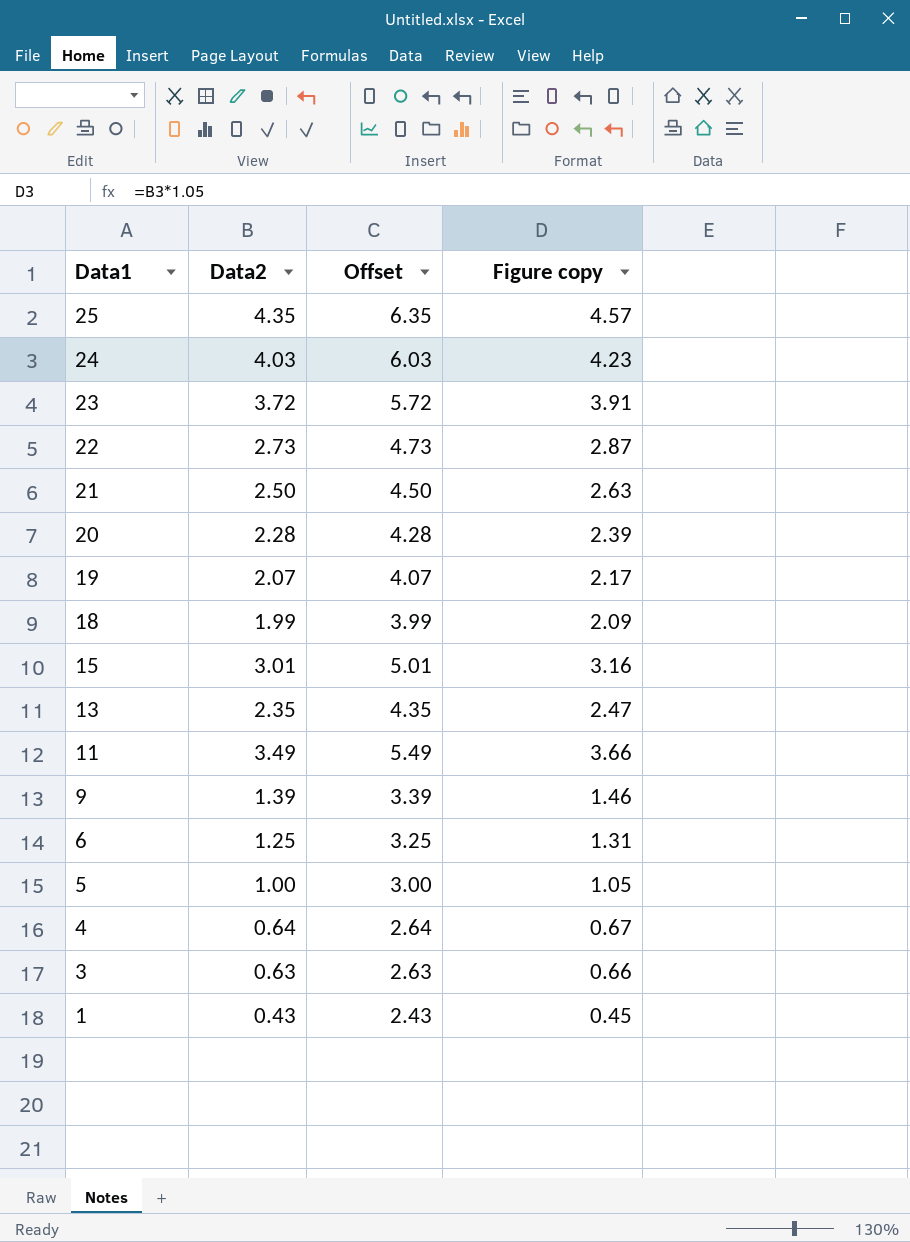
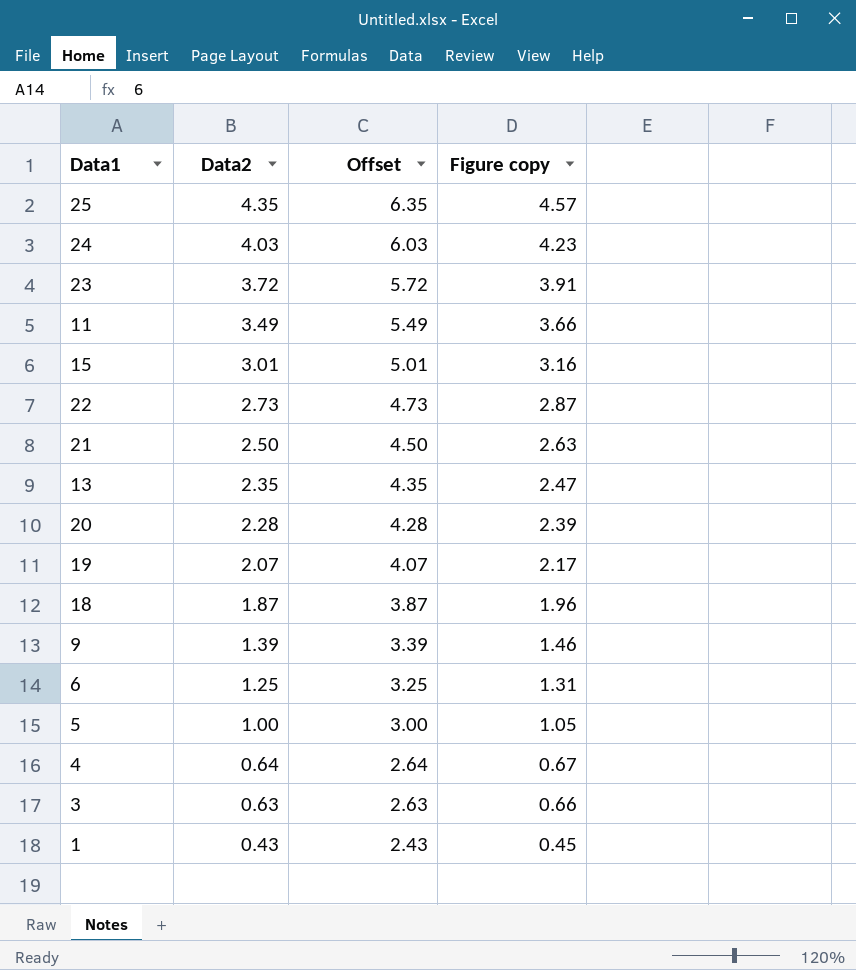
row order: Data1 descending -> Data2 descending
18 | Data2: 1.99 -> 1.87
18 | Offset: 3.99 -> 3.87
18 | Figure copy: 2.09 -> 1.96

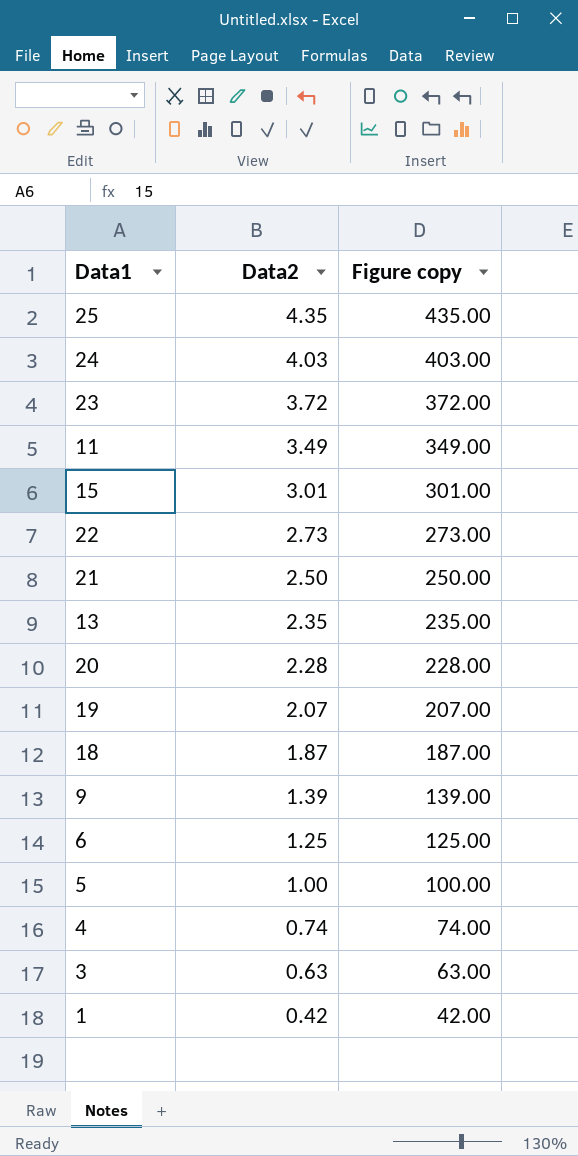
column Offset | formula: [Data2] + 2 -> none
column Figure copy | formula: [Data2] * 1.05 -> [Data2] * 100
4 | Data2: 0.64 -> 0.74
1 | Data2: 0.43 -> 0.42

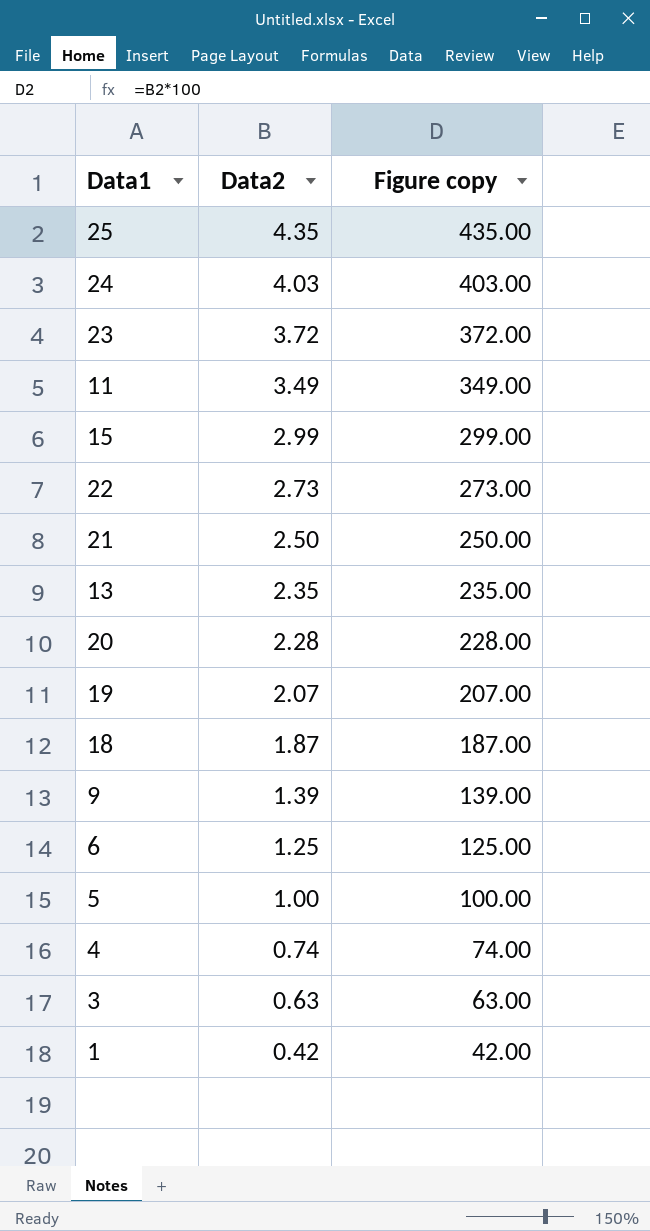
15 | Data2: 3.01 -> 2.99
15 | Figure copy: 301.00 -> 299.00

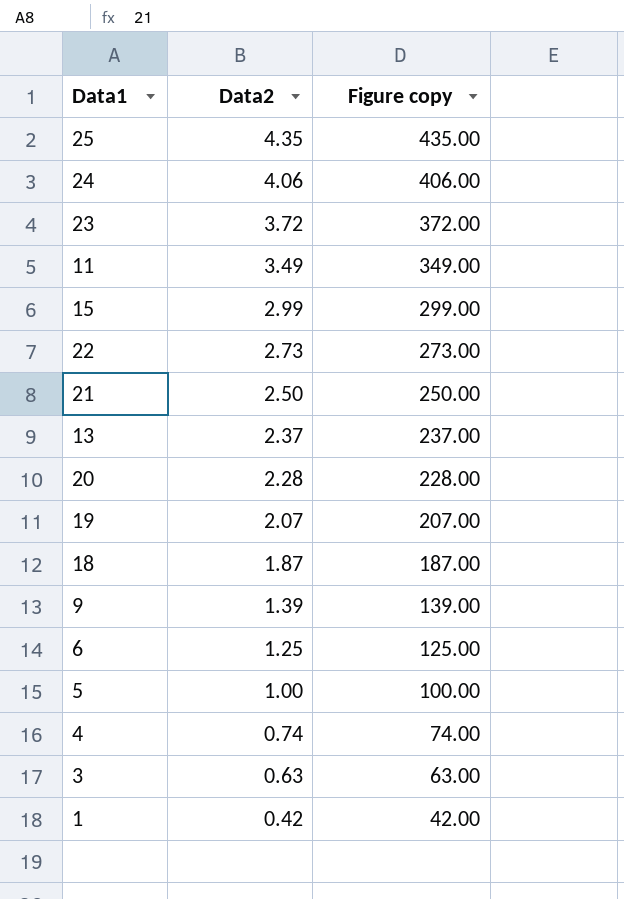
24 | Data2: 4.03 -> 4.06
24 | Figure copy: 403.00 -> 406.00
13 | Data2: 2.35 -> 2.37
13 | Figure copy: 235.00 -> 237.00

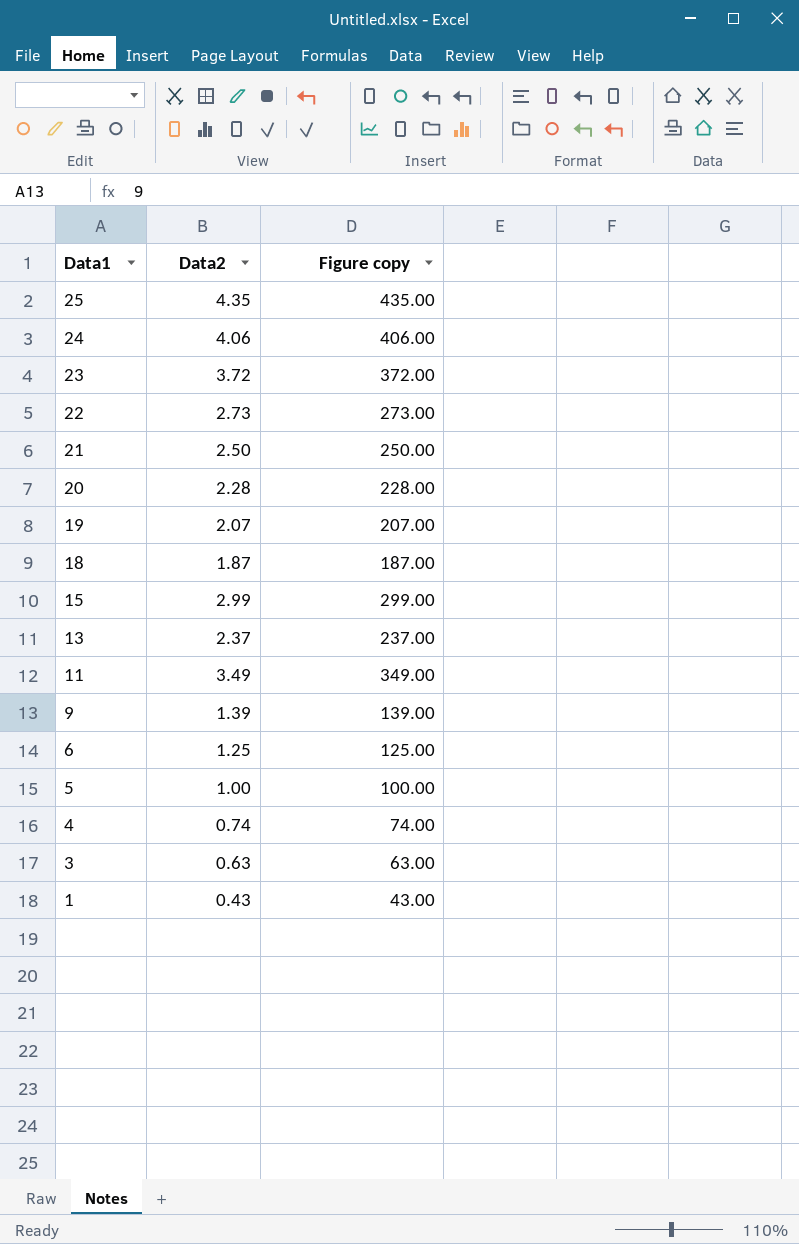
row order: Data2 descending -> Data1 descending
1 | Data2: 0.42 -> 0.43
1 | Figure copy: 42.00 -> 43.00

